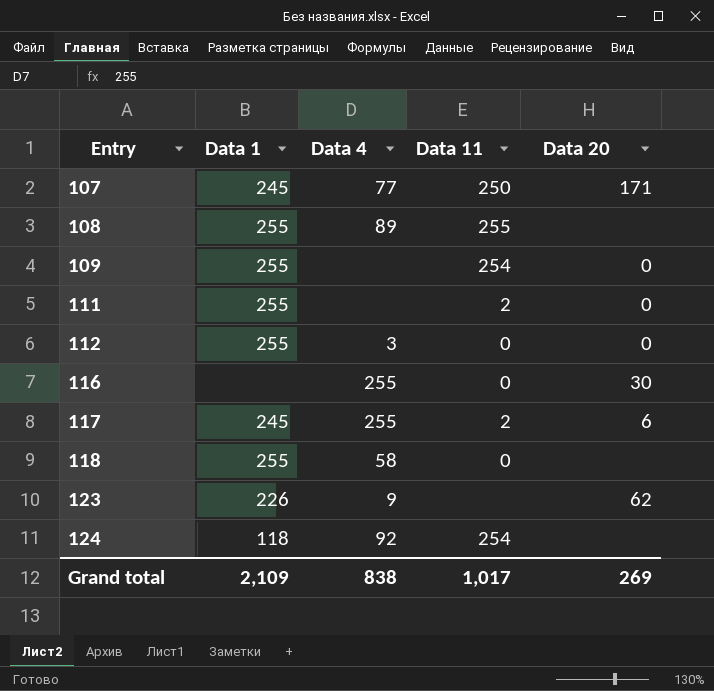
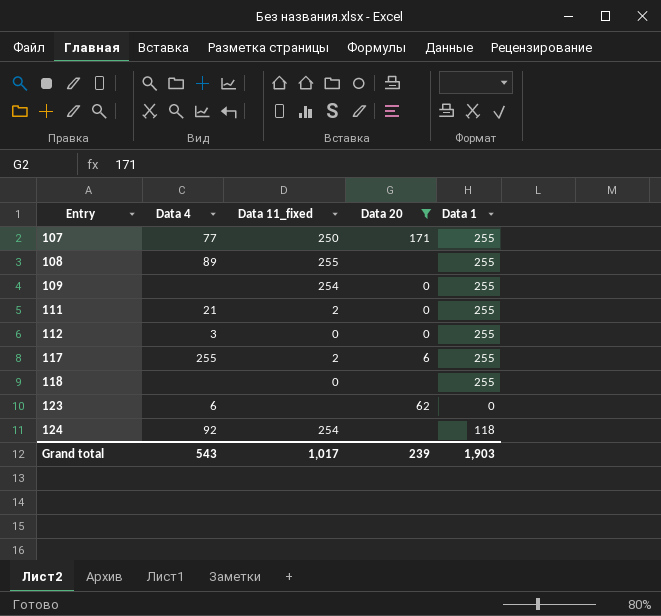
filter: none -> Data 20 != 30
column name: Data 11 -> Data 11_fixed
column Data 1 | position: 2 -> 5
107 | Data 1: 245 -> 255
111 | Data 4: none -> 21
117 | Data 1: 245 -> 255
118 | Data 4: 58 -> none
123 | Data 4: 9 -> 6
123 | Data 1: 226 -> 0
Grand total | Data 4: 838 -> 543
Grand total | Data 20: 269 -> 239
Grand total | Data 1: 2,109 -> 1,903

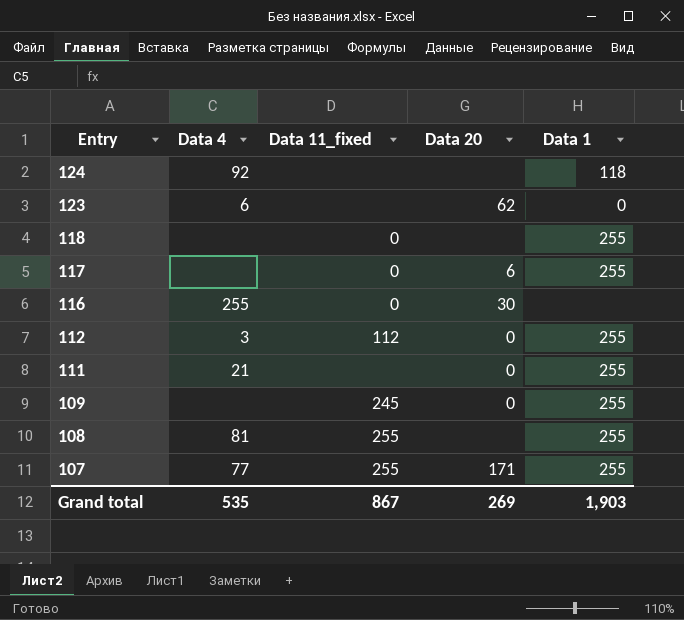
filter: Data 20 != 30 -> none
row order: Entry ascending -> Entry descending
124 | Data 11_fixed: 254 -> none
117 | Data 4: 255 -> none
117 | Data 11_fixed: 2 -> 0
112 | Data 11_fixed: 0 -> 112
111 | Data 11_fixed: 2 -> none
109 | Data 11_fixed: 254 -> 245
108 | Data 4: 89 -> 81
107 | Data 11_fixed: 250 -> 255
Grand total | Data 4: 543 -> 535
Grand total | Data 11_fixed: 1,017 -> 867
Grand total | Data 20: 239 -> 269

